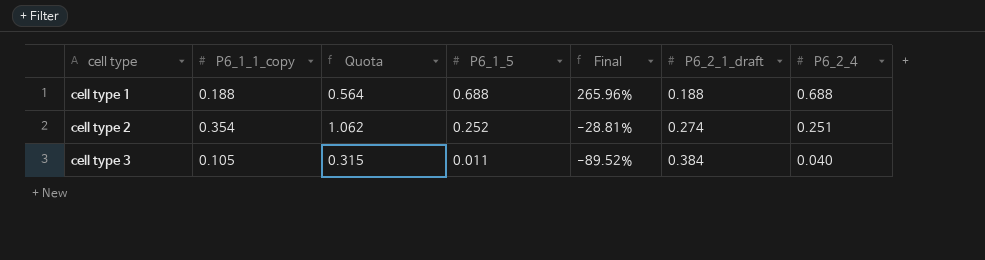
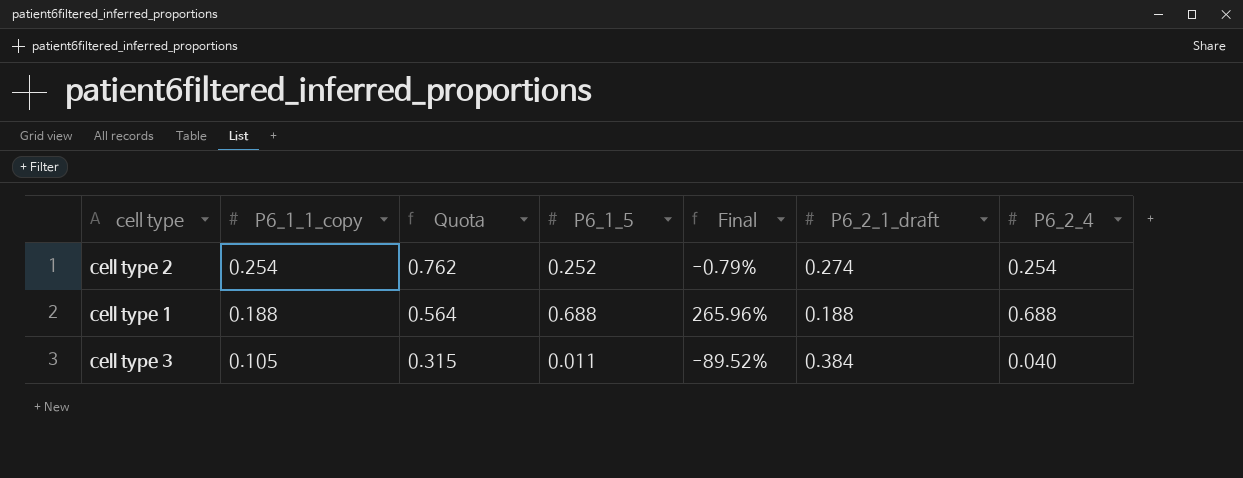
row order: cell type ascending -> P6_1_1_copy descending
cell type 2 | P6_1_1_copy: 0.354 -> 0.254
cell type 2 | Quota: 1.062 -> 0.762
cell type 2 | Final: -28.81% -> -0.79%
cell type 2 | P6_2_4: 0.251 -> 0.254

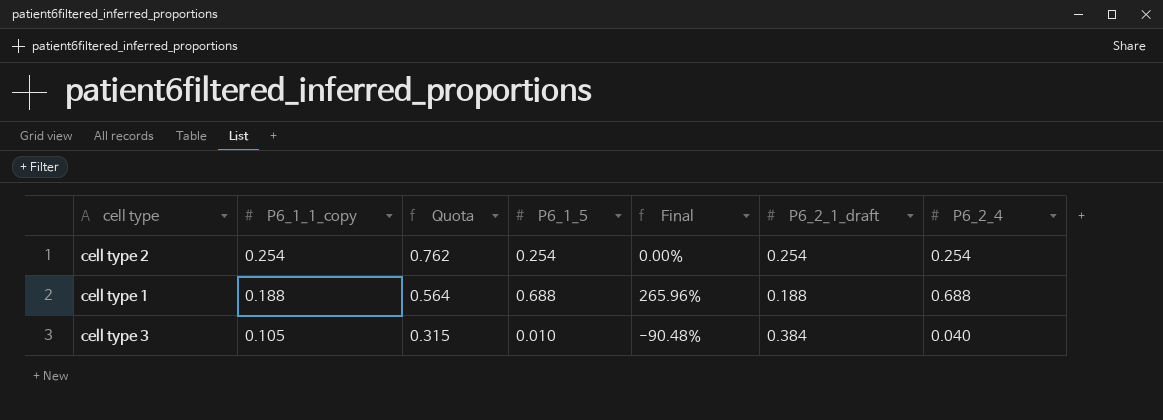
cell type 2 | P6_1_5: 0.252 -> 0.254
cell type 2 | Final: -0.79% -> 0.00%
cell type 2 | P6_2_1_draft: 0.274 -> 0.254
cell type 3 | P6_1_5: 0.011 -> 0.010
cell type 3 | Final: -89.52% -> -90.48%

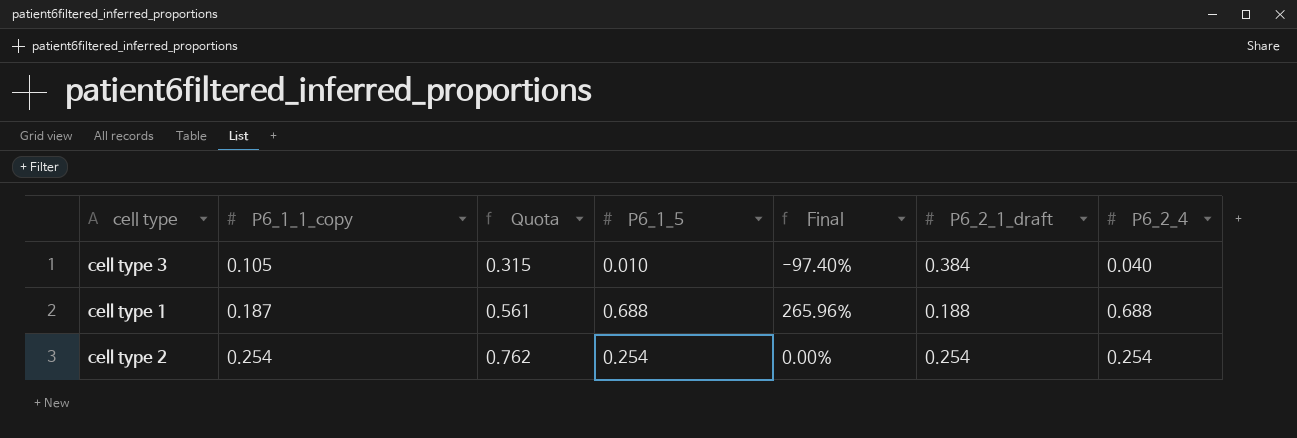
row order: P6_1_1_copy descending -> P6_1_1_copy ascending
column Final | formula: ([P6_1_5] - [P6_1_1_copy]) / [P6_1_1_copy] -> ([P6_1_5] - [P6_2_1_draft]) / [P6_2_1_draft]
cell type 1 | P6_1_1_copy: 0.188 -> 0.187
cell type 1 | Quota: 0.564 -> 0.561

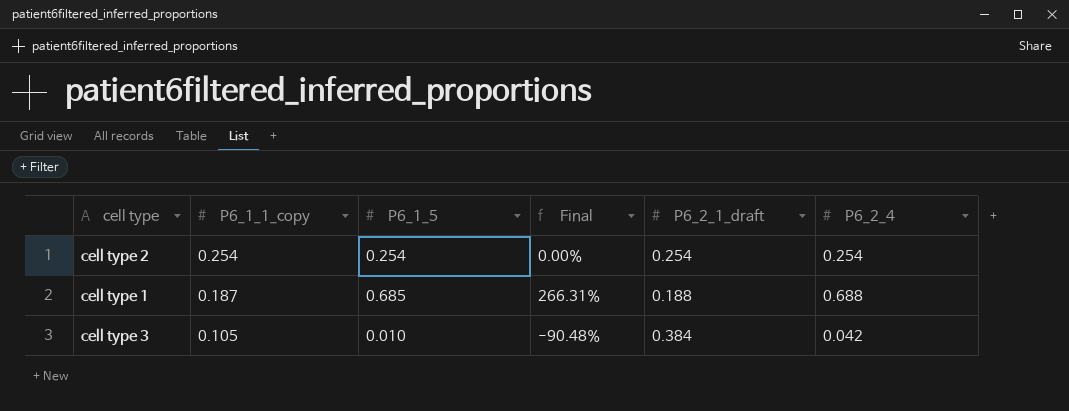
row order: P6_1_1_copy ascending -> P6_1_1_copy descending
column Quota | formula: [P6_1_1_copy] * 3 -> none
column Final | formula: ([P6_1_5] - [P6_2_1_draft]) / [P6_2_1_draft] -> ([P6_1_5] - [P6_1_1_copy]) / [P6_1_1_copy]
cell type 1 | P6_1_5: 0.688 -> 0.685
cell type 3 | P6_2_4: 0.040 -> 0.042

